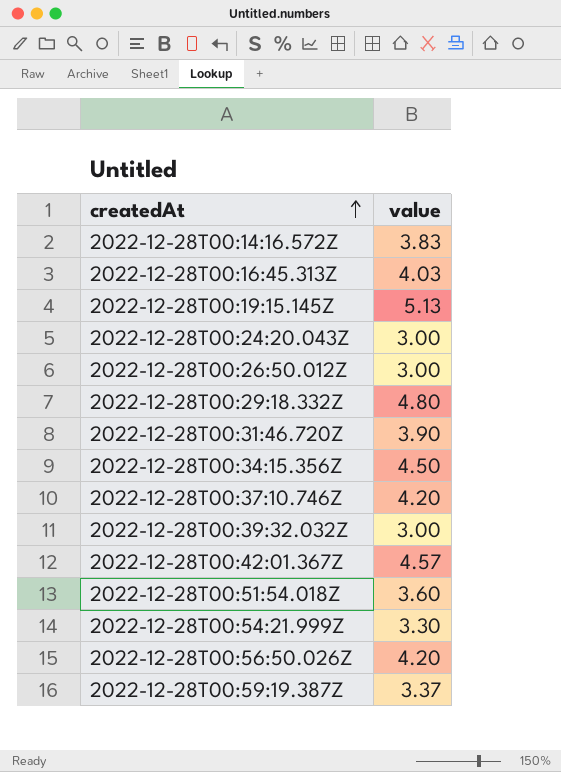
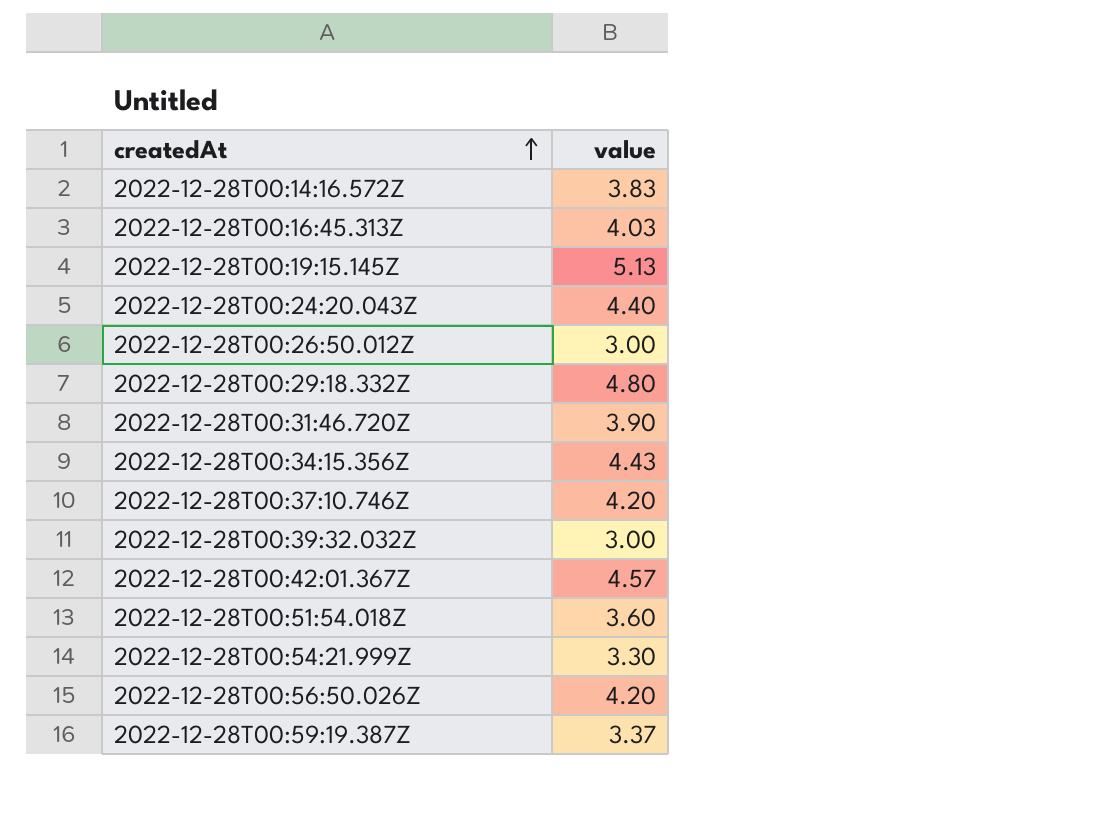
2022-12-28T00:24:20.043Z | value: 3.00 -> 4.40
2022-12-28T00:34:15.356Z | value: 4.50 -> 4.43

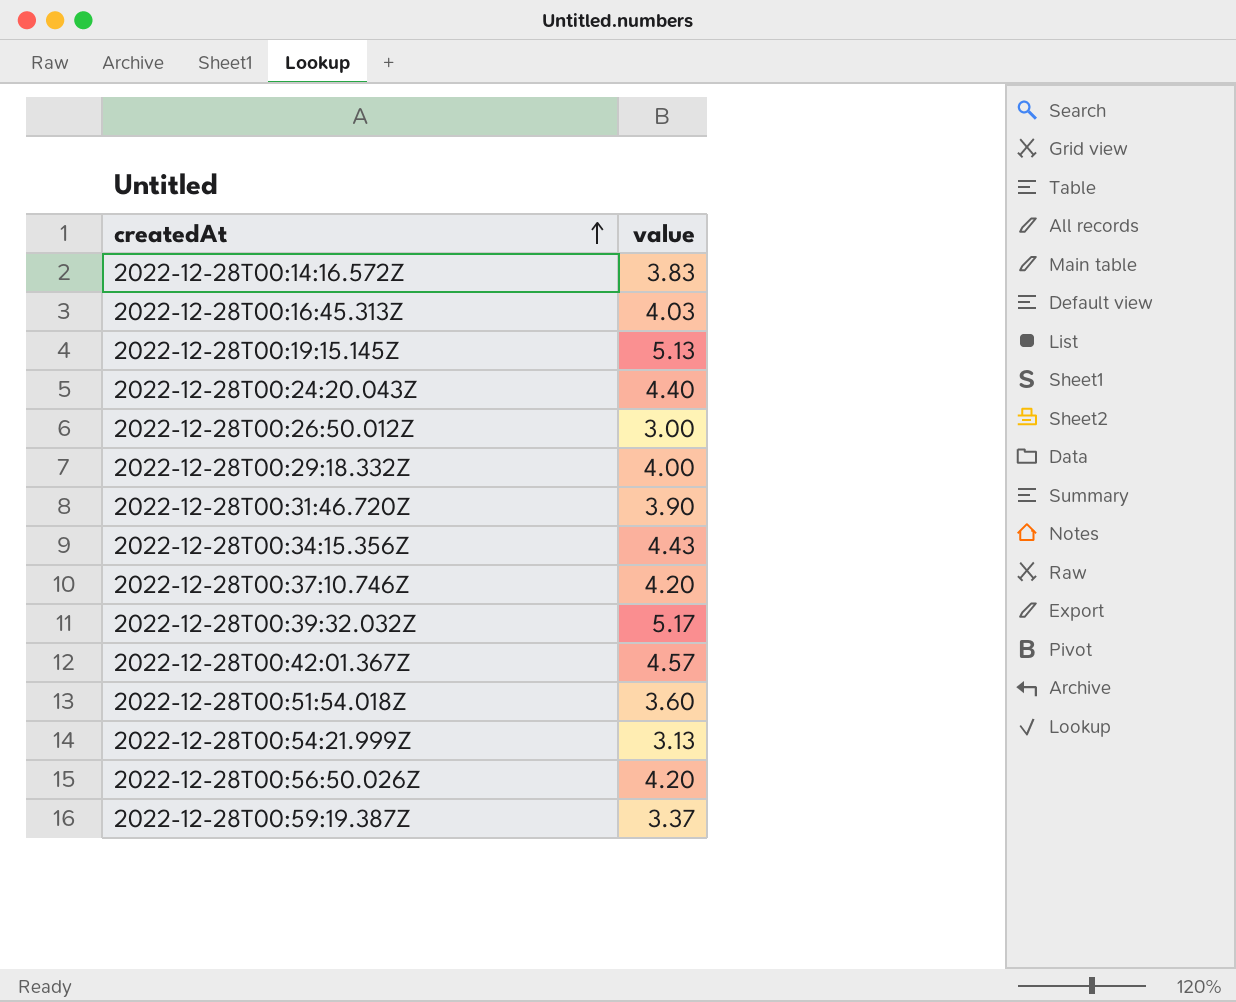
2022-12-28T00:29:18.332Z | value: 4.80 -> 4.00
2022-12-28T00:39:32.032Z | value: 3.00 -> 5.17
2022-12-28T00:54:21.999Z | value: 3.30 -> 3.13

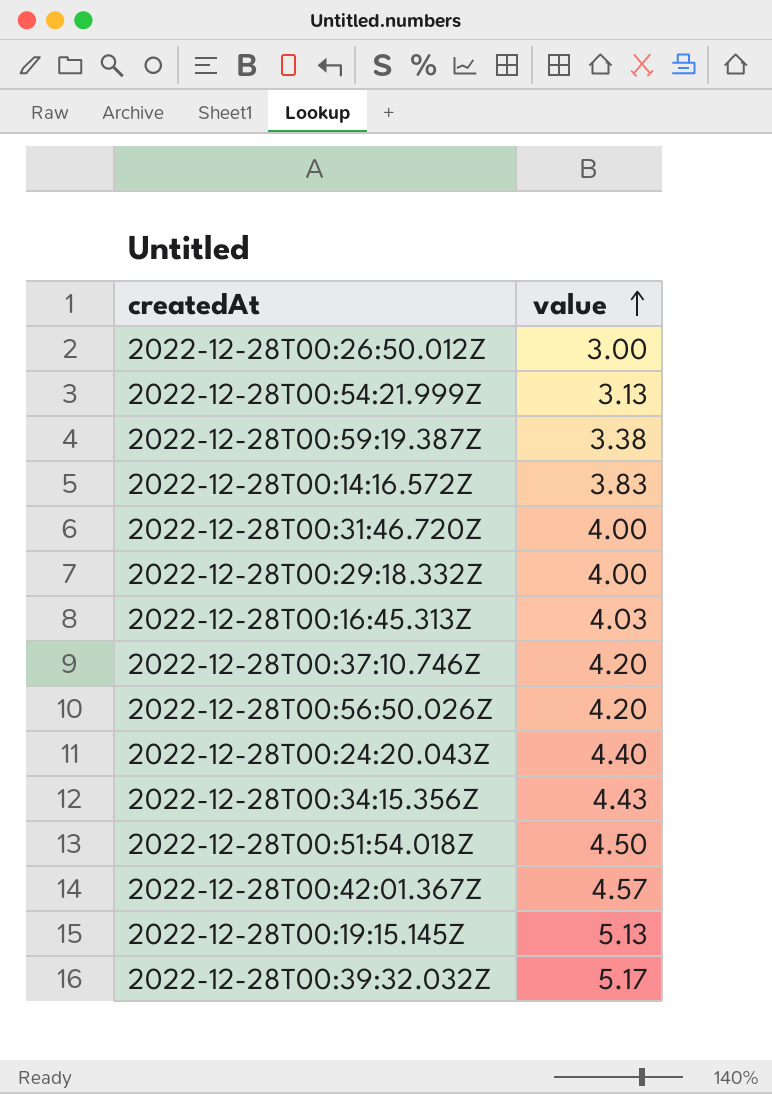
row order: createdAt ascending -> value ascending
2022-12-28T00:59:19.387Z | value: 3.37 -> 3.38
2022-12-28T00:31:46.720Z | value: 3.90 -> 4.00
2022-12-28T00:51:54.018Z | value: 3.60 -> 4.50

